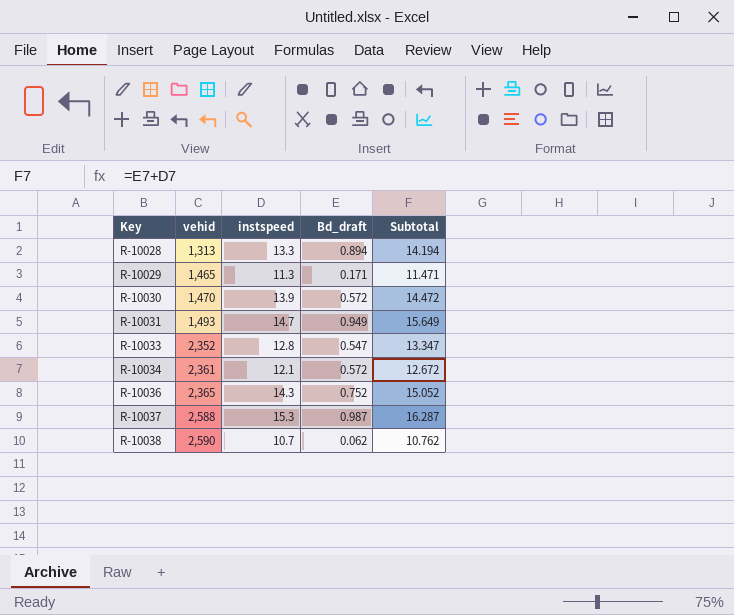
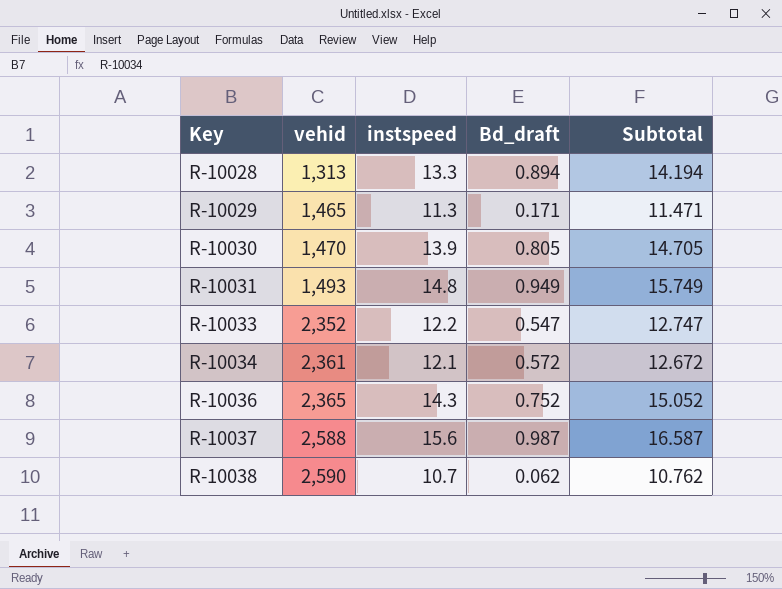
R-10030 | Bd_draft: 0.572 -> 0.805
R-10030 | Subtotal: 14.472 -> 14.705
R-10031 | instspeed: 14.7 -> 14.8
R-10031 | Subtotal: 15.649 -> 15.749
R-10033 | instspeed: 12.8 -> 12.2
R-10033 | Subtotal: 13.347 -> 12.747
R-10037 | instspeed: 15.3 -> 15.6
R-10037 | Subtotal: 16.287 -> 16.587

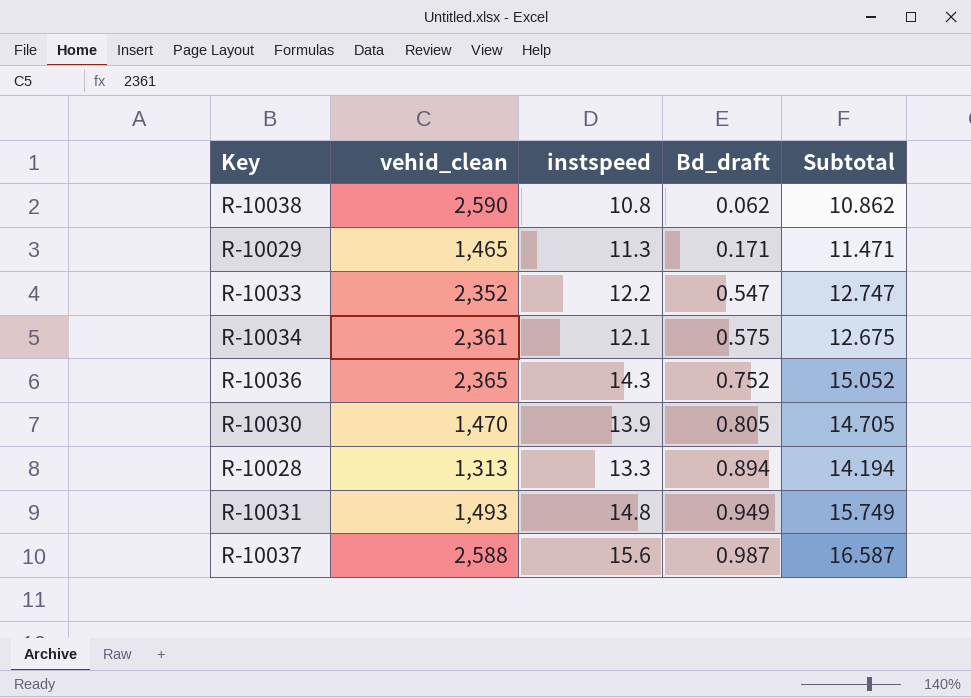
row order: Key ascending -> Bd_draft ascending
column name: vehid -> vehid_clean
R-10038 | instspeed: 10.7 -> 10.8
R-10038 | Subtotal: 10.762 -> 10.862
R-10034 | Bd_draft: 0.572 -> 0.575
R-10034 | Subtotal: 12.672 -> 12.675

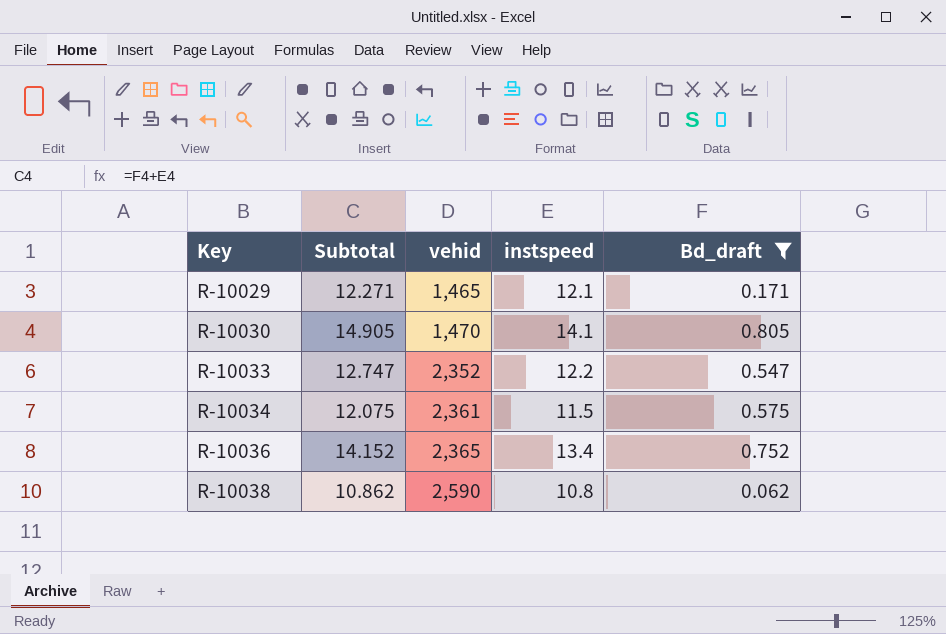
filter: none -> Bd_draft <= 0.805
row order: Bd_draft ascending -> Key ascending
column Subtotal | position: 5 -> 2
column name: vehid_clean -> vehid
R-10029 | Subtotal: 11.471 -> 12.271
R-10029 | instspeed: 11.3 -> 12.1
R-10030 | Subtotal: 14.705 -> 14.905
R-10030 | instspeed: 13.9 -> 14.1
R-10034 | Subtotal: 12.675 -> 12.075
R-10034 | instspeed: 12.1 -> 11.5
R-10036 | Subtotal: 15.052 -> 14.152
R-10036 | instspeed: 14.3 -> 13.4

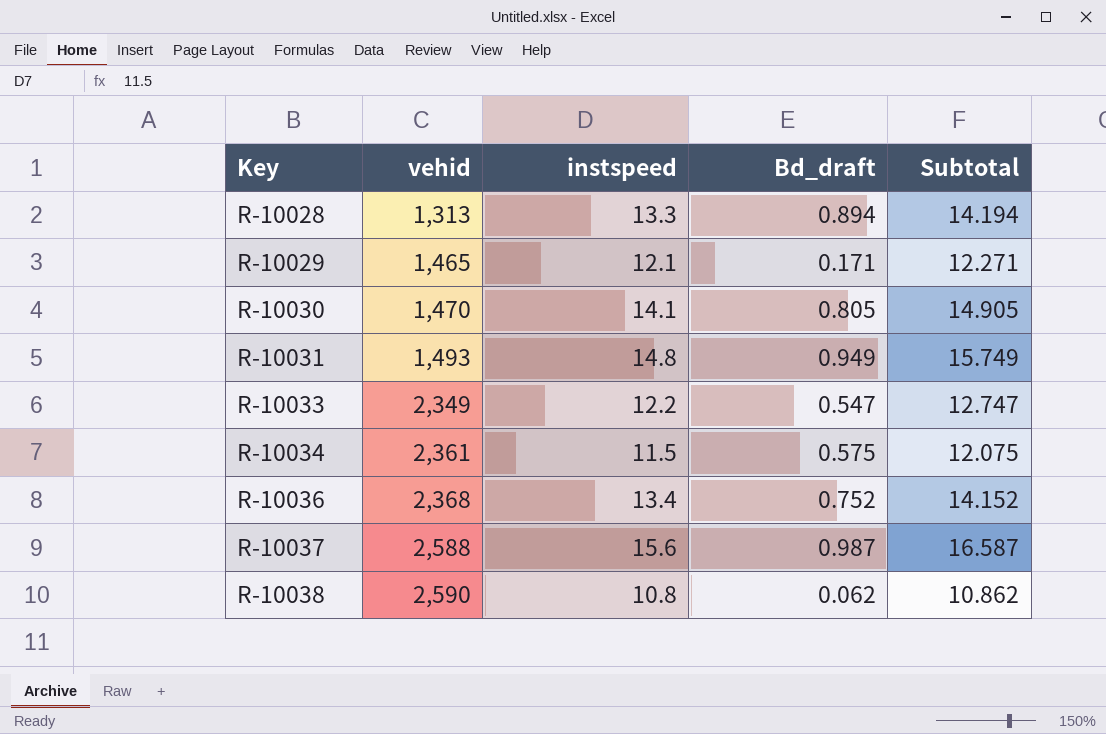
filter: Bd_draft <= 0.805 -> none
column Subtotal | position: 2 -> 5
R-10033 | vehid: 2,352 -> 2,349
R-10036 | vehid: 2,365 -> 2,368

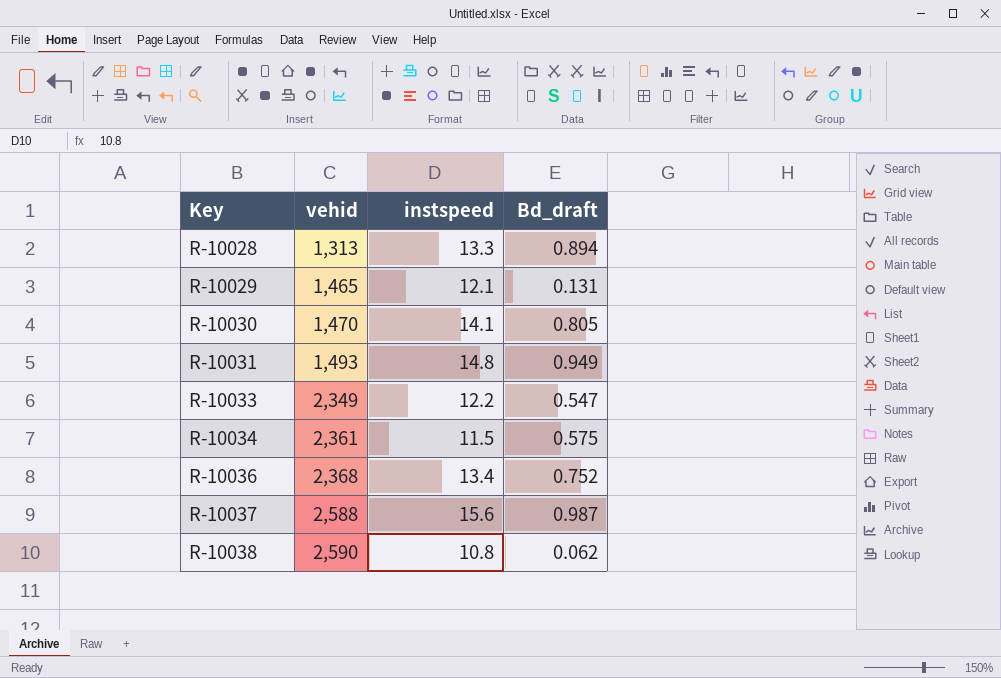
column Subtotal | formula: [instspeed] + [Bd_draft] -> none
R-10029 | Bd_draft: 0.171 -> 0.131

